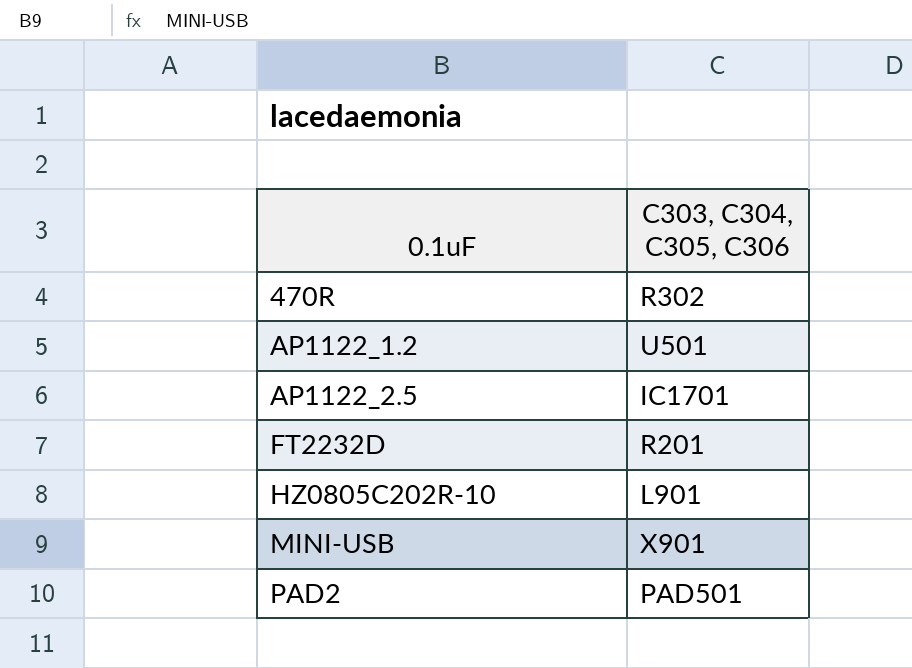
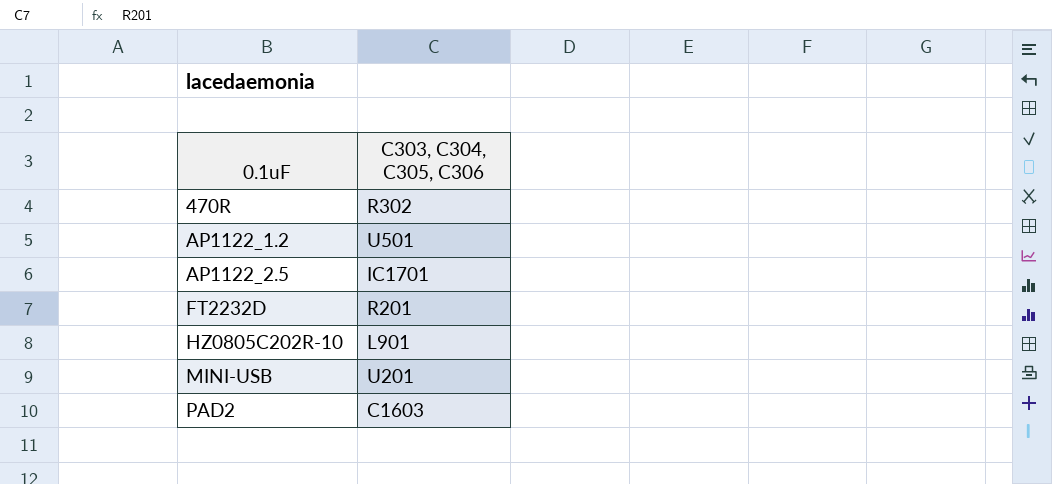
MINI-USB | C303, C304, C305, C306: X901 -> U201
PAD2 | C303, C304, C305, C306: PAD501 -> C1603

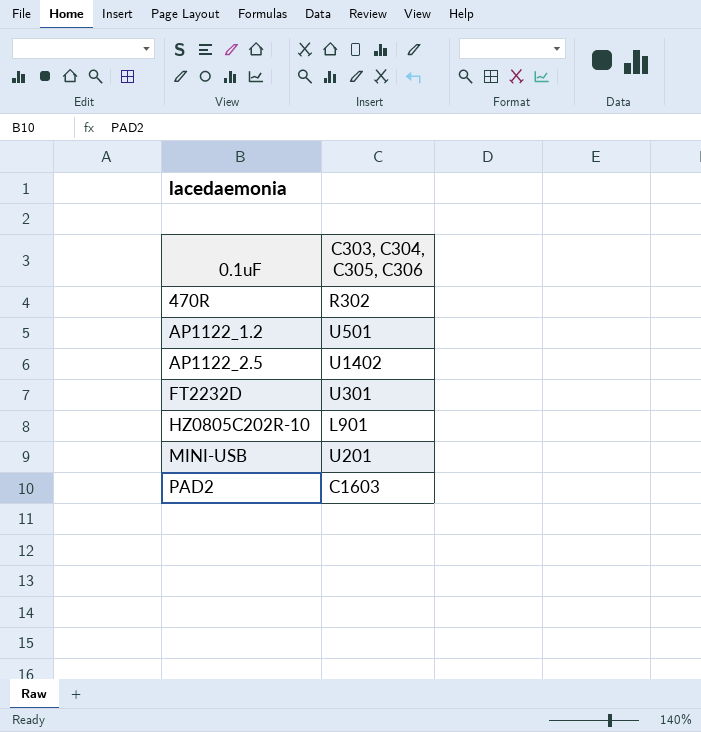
AP1122_2.5 | C303, C304, C305, C306: IC1701 -> U1402
FT2232D | C303, C304, C305, C306: R201 -> U301

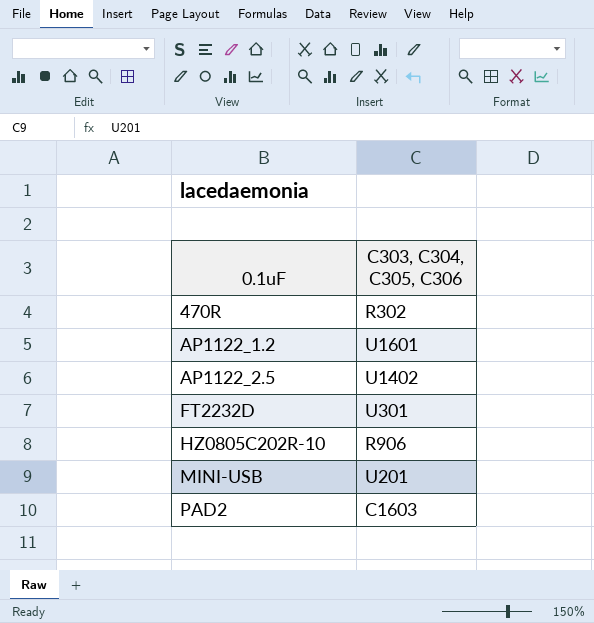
AP1122_1.2 | C303, C304, C305, C306: U501 -> U1601
HZ0805C202R-10 | C303, C304, C305, C306: L901 -> R906

